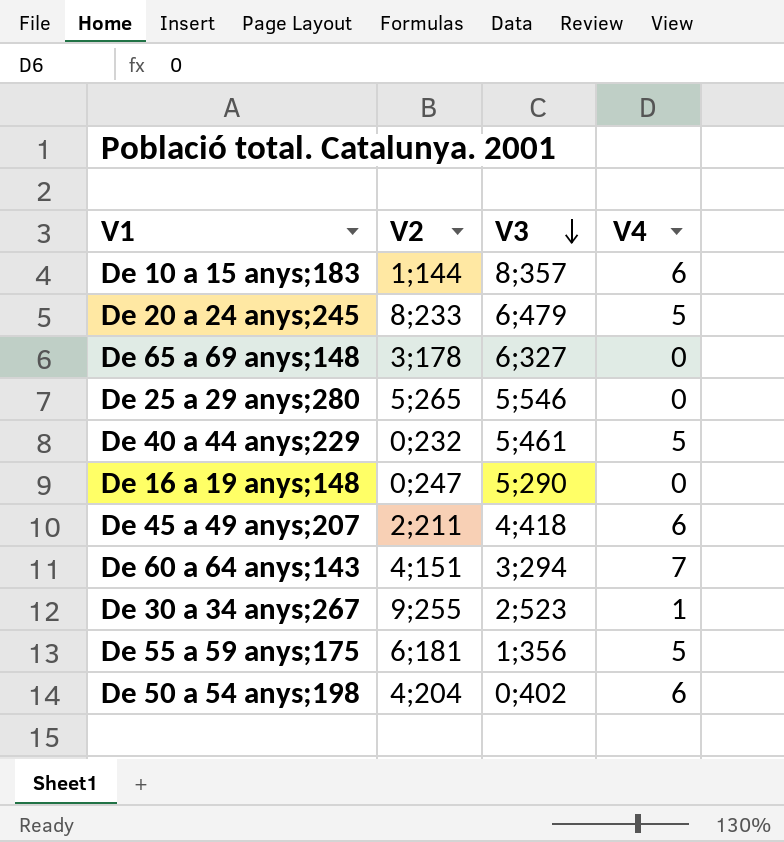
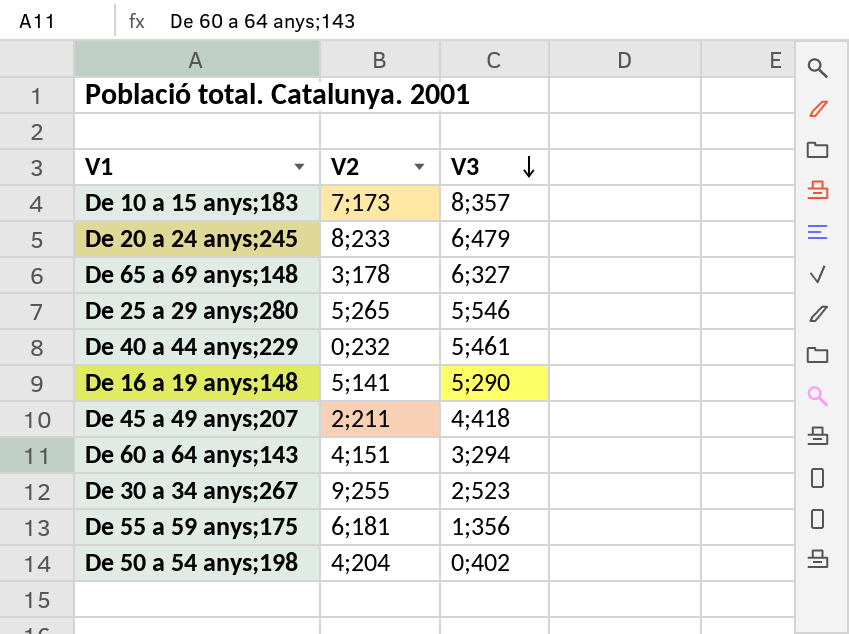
column V4 | position: 4 -> none
De 10 a 15 anys;183 | V2: 1;144 -> 7;173
De 16 a 19 anys;148 | V2: 0;247 -> 5;141

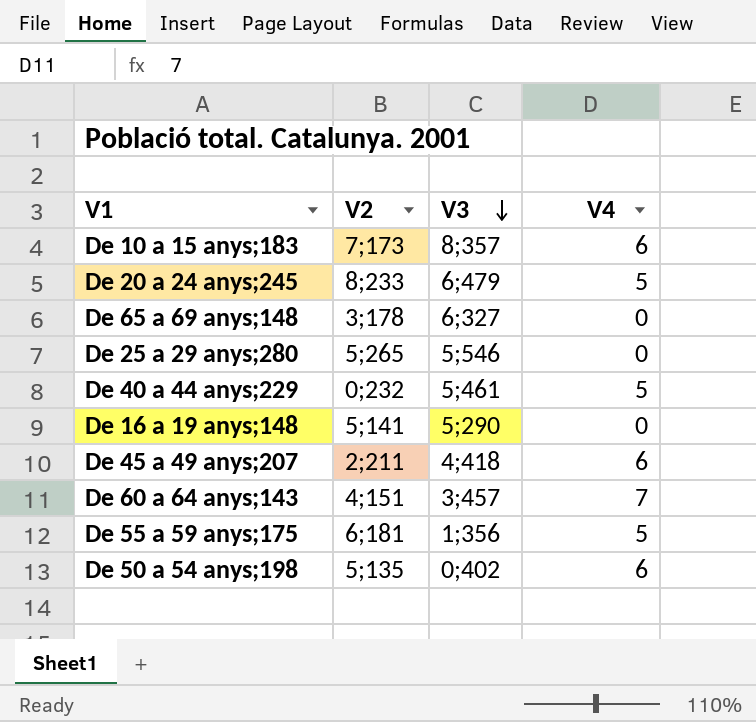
column V4 | position: none -> 4
row De 30 a 34 anys;267: 9;255 | 2;523 -> none
De 60 a 64 anys;143 | V3: 3;294 -> 3;457
De 50 a 54 anys;198 | V2: 4;204 -> 5;135

